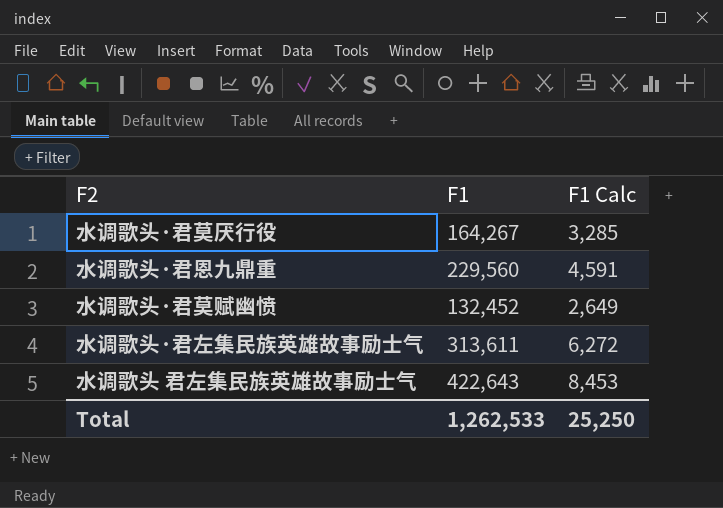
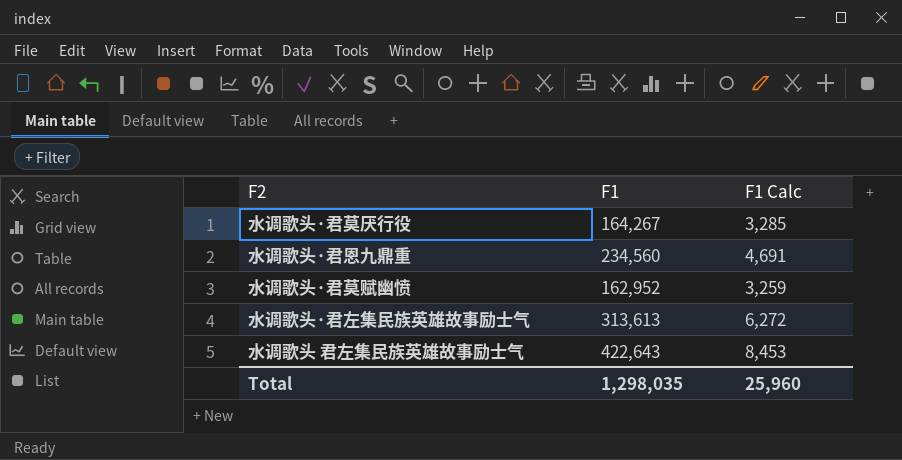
水调歌头·君恩九鼎重 | F1: 229,560 -> 234,560
水调歌头·君恩九鼎重 | F1 Calc: 4,591 -> 4,691
水调歌头·君莫赋幽愤 | F1: 132,452 -> 162,952
水调歌头·君莫赋幽愤 | F1 Calc: 2,649 -> 3,259
水调歌头·君左集民族英雄故事励士气 | F1: 313,611 -> 313,613
Total | F1: 1,262,533 -> 1,298,035
Total | F1 Calc: 25,250 -> 25,960

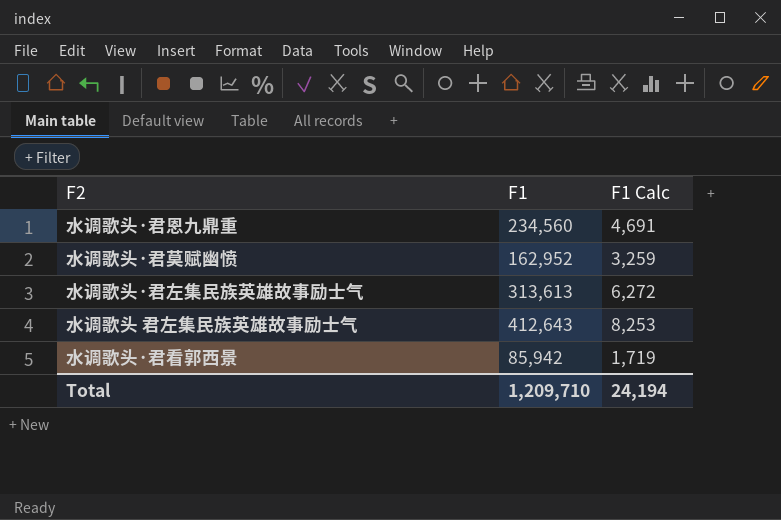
row 水调歌头·君莫厌行役: 164,267 | 3,285 -> none
水调歌头 君左集民族英雄故事励士气 | F1: 422,643 -> 412,643
水调歌头 君左集民族英雄故事励士气 | F1 Calc: 8,453 -> 8,253
row 水调歌头·君看郭西景: none -> 85,942 | 1,719
Total | F1: 1,298,035 -> 1,209,710
Total | F1 Calc: 25,960 -> 24,194

